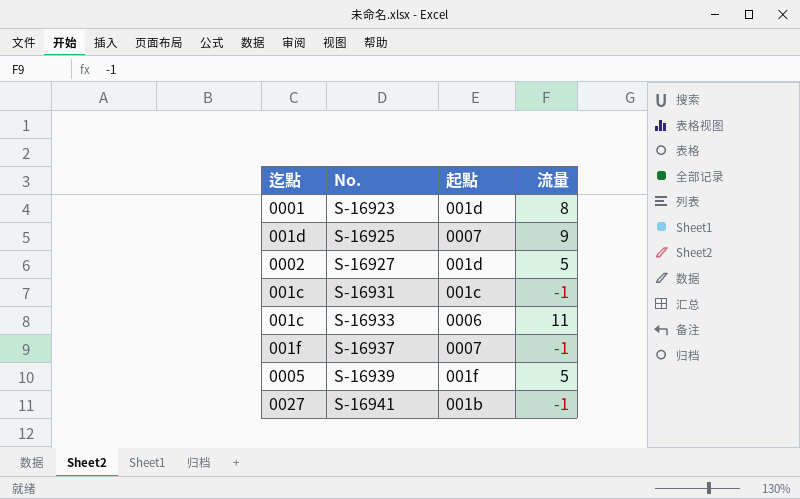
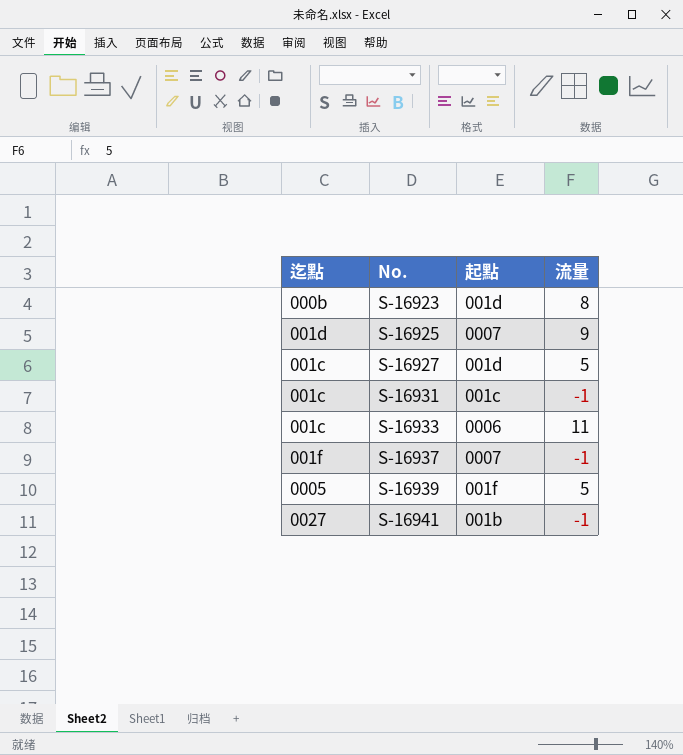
S-16923 | 迄點: 0001 -> 000b
S-16927 | 迄點: 0002 -> 001c

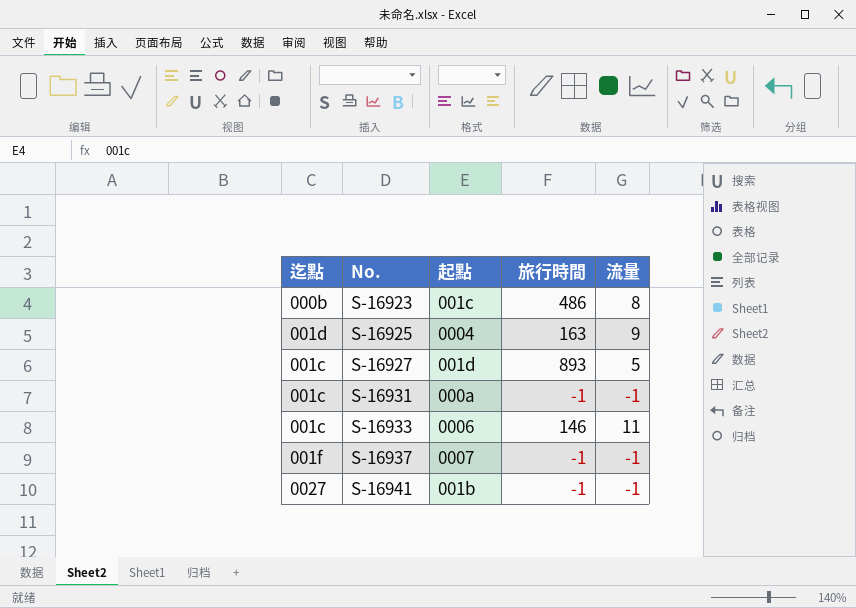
column 旅行時間 | position: none -> 4
row S-16939: 0005 | 001f | 5 -> none
S-16923 | 起點: 001d -> 001c
S-16925 | 起點: 0007 -> 0004
S-16931 | 起點: 001c -> 000a

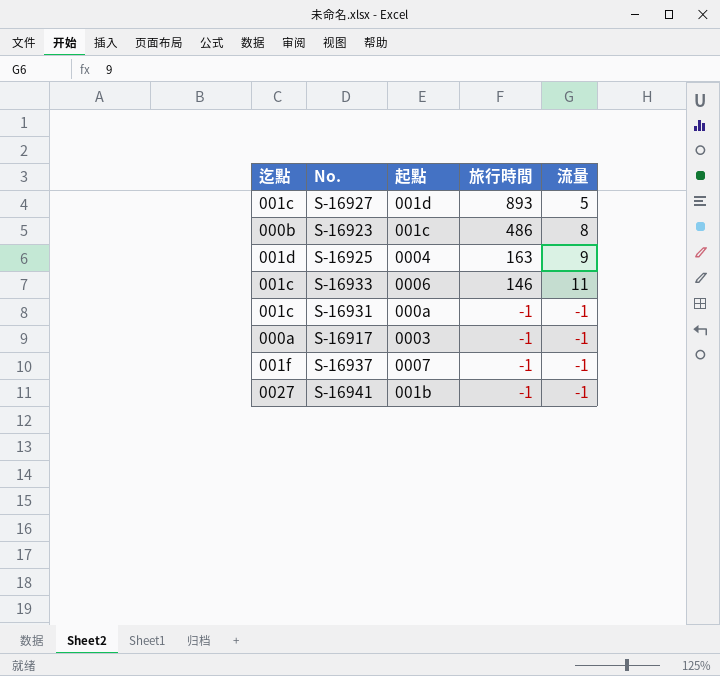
row order: No. ascending -> 旅行時間 descending
row S-16917: none -> 000a | 0003 | -1 | -1

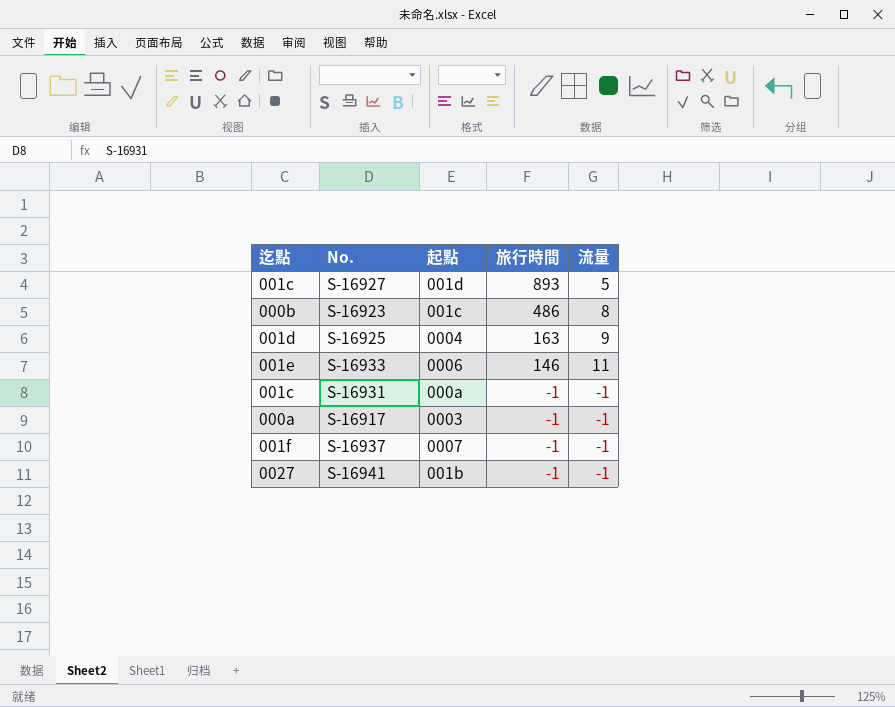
S-16933 | 迄點: 001c -> 001e

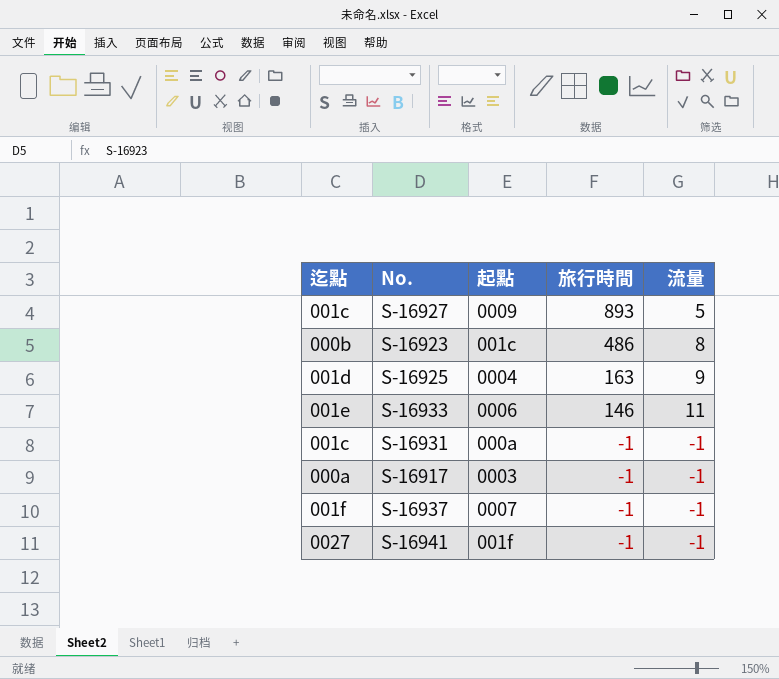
S-16927 | 起點: 001d -> 0009
S-16941 | 起點: 001b -> 001f

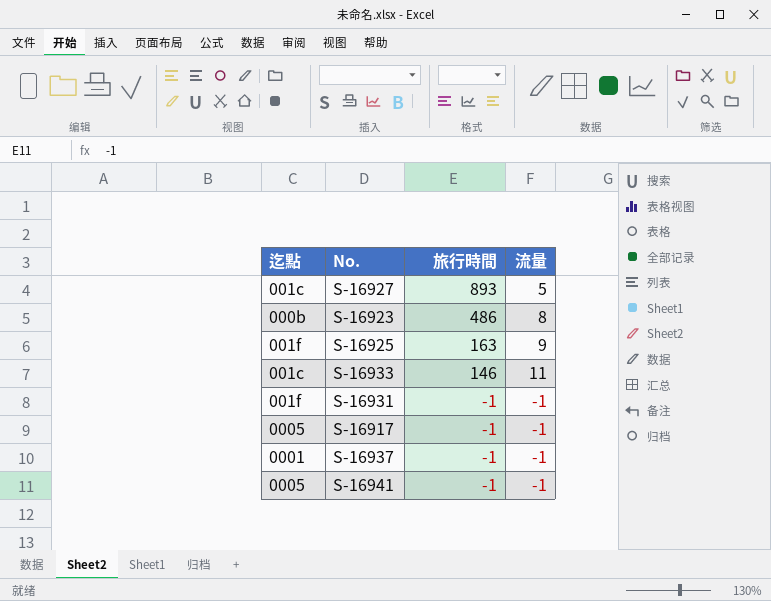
column 起點 | position: 3 -> none
S-16925 | 迄點: 001d -> 001f
S-16933 | 迄點: 001e -> 001c
S-16931 | 迄點: 001c -> 001f
S-16917 | 迄點: 000a -> 0005
S-16937 | 迄點: 001f -> 0001
S-16941 | 迄點: 0027 -> 0005

